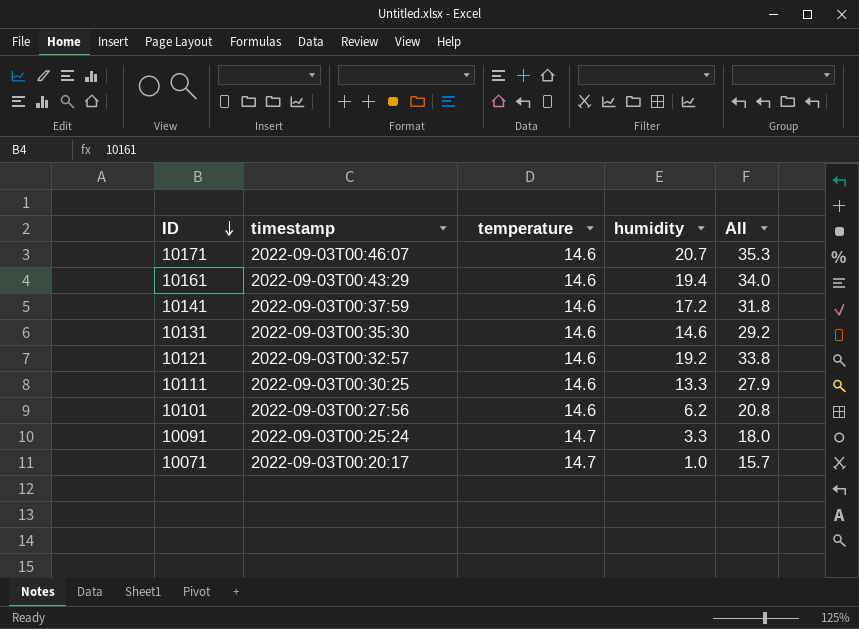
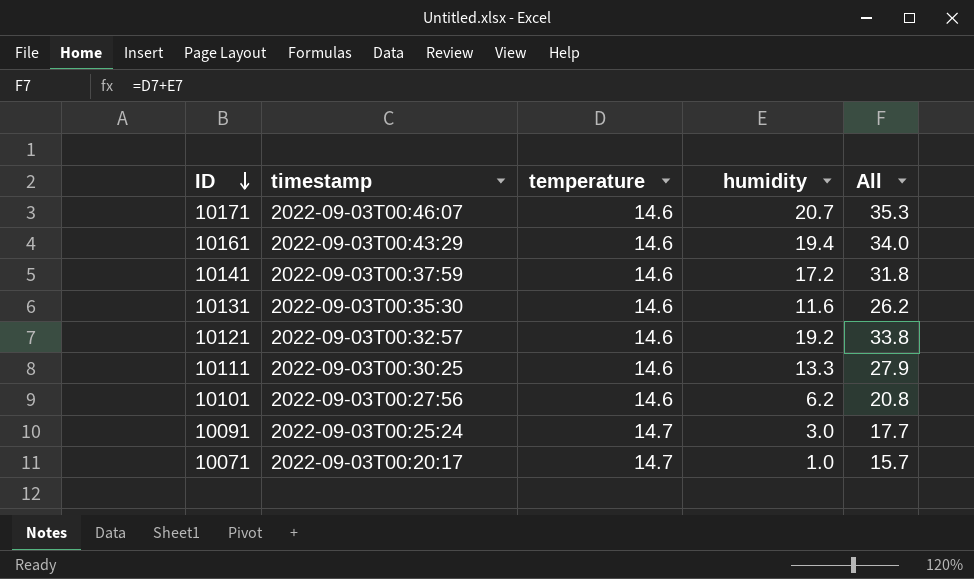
10131 | humidity: 14.6 -> 11.6
10131 | All: 29.2 -> 26.2
10091 | humidity: 3.3 -> 3.0
10091 | All: 18.0 -> 17.7

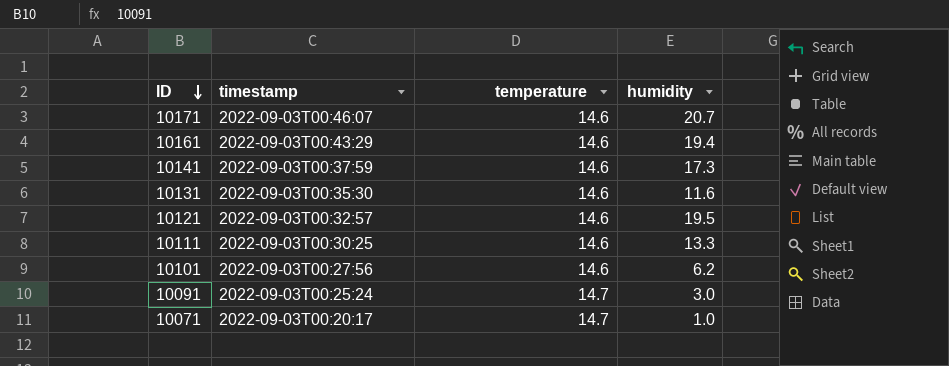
column All | formula: [temperature] + [humidity] -> none
10141 | humidity: 17.2 -> 17.3
10121 | humidity: 19.2 -> 19.5

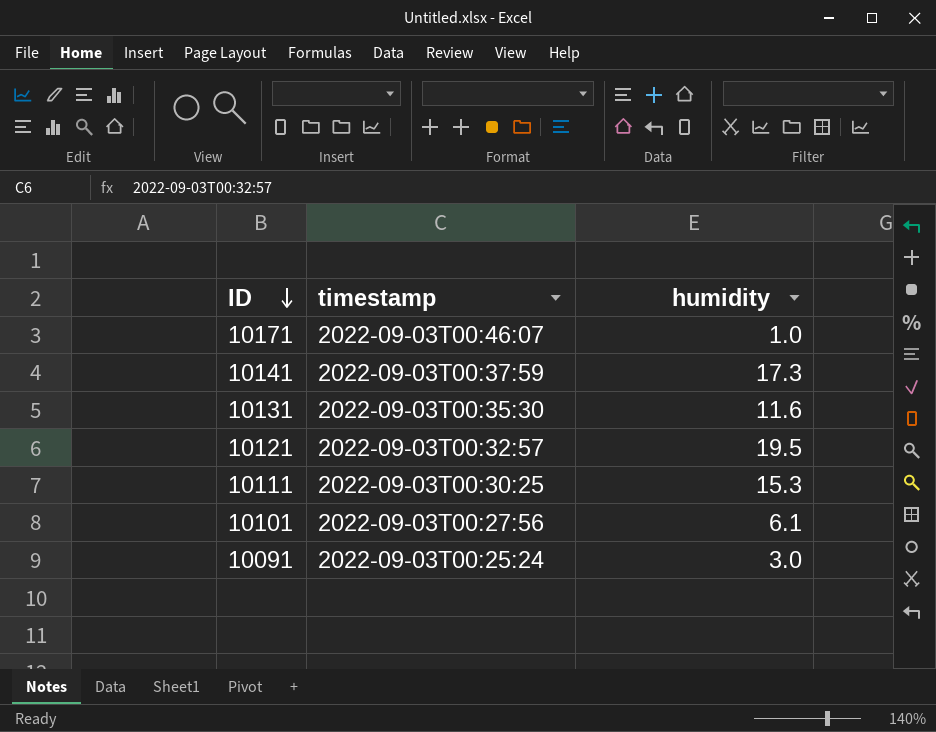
column temperature | position: 3 -> none
row 10161: 2022-09-03T00:43:29 | 14.6 | 19.4 -> none
row 10071: 2022-09-03T00:20:17 | 14.7 | 1.0 -> none
10171 | humidity: 20.7 -> 1.0
10111 | humidity: 13.3 -> 15.3
10101 | humidity: 6.2 -> 6.1

